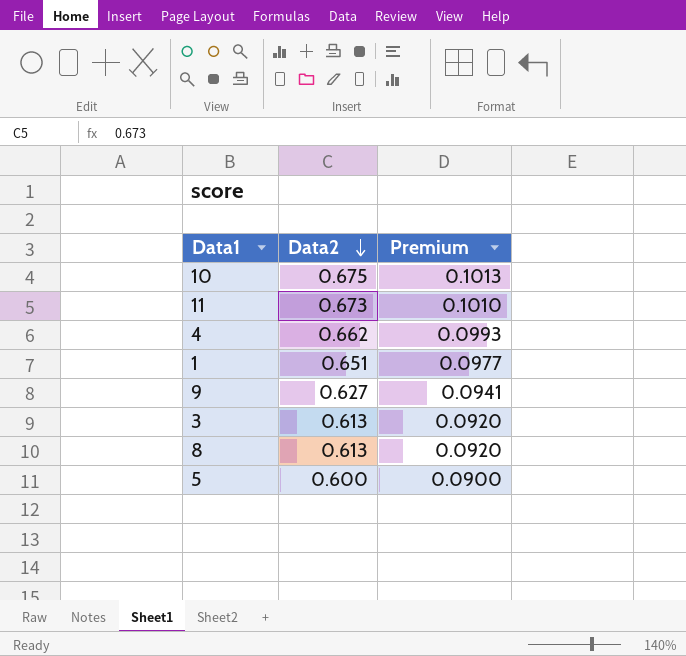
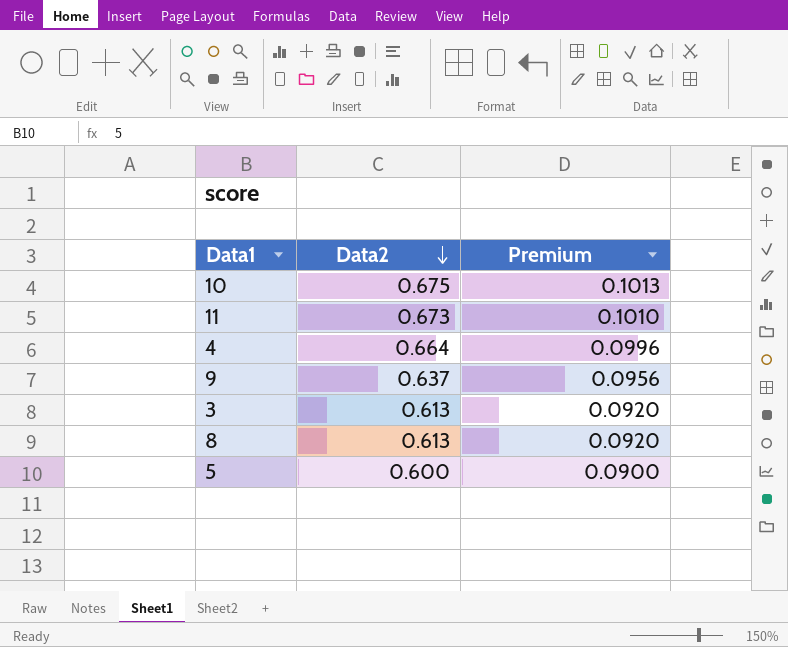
row 1: 0.651 | 0.0977 -> none
4 | Data2: 0.662 -> 0.664
4 | Premium: 0.0993 -> 0.0996
9 | Data2: 0.627 -> 0.637
9 | Premium: 0.0941 -> 0.0956

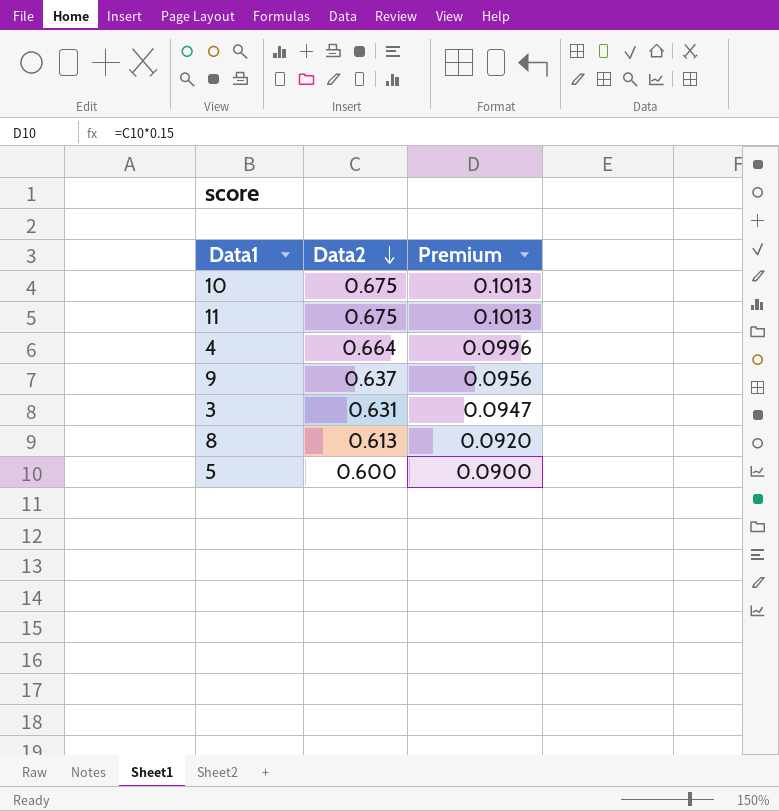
11 | Data2: 0.673 -> 0.675
11 | Premium: 0.1010 -> 0.1013
3 | Data2: 0.613 -> 0.631
3 | Premium: 0.0920 -> 0.0947

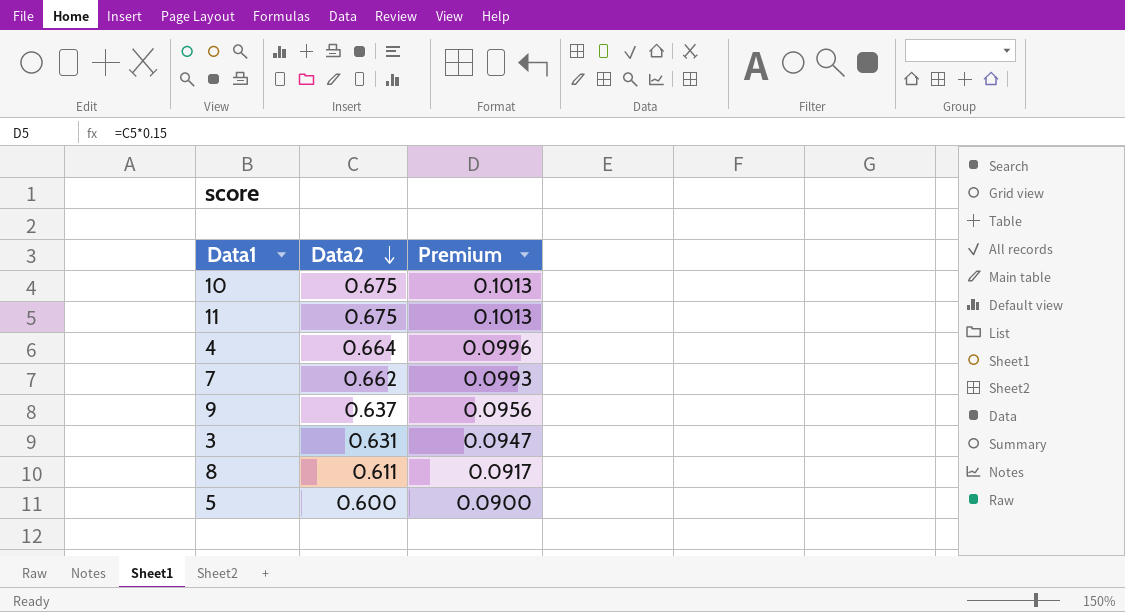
row 7: none -> 0.662 | 0.0993
8 | Data2: 0.613 -> 0.611
8 | Premium: 0.0920 -> 0.0917

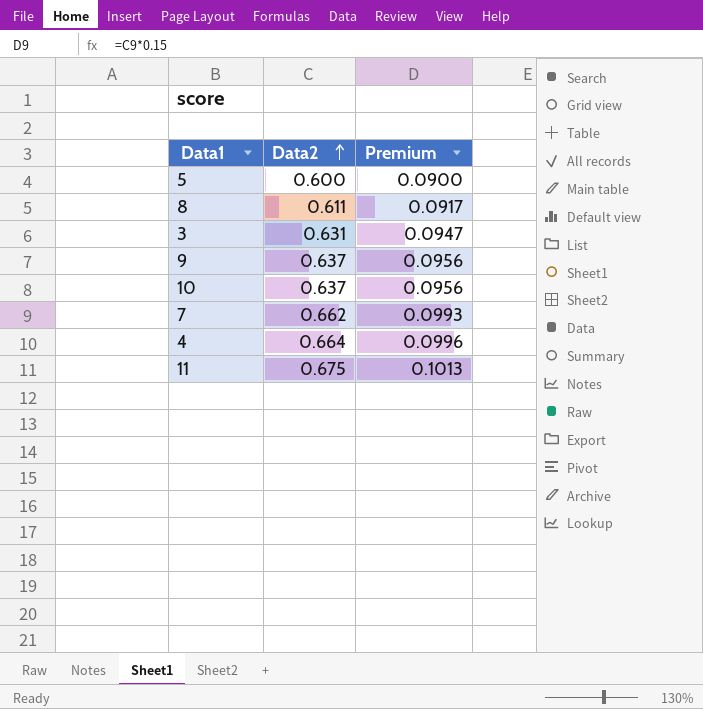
row order: Data2 descending -> Data2 ascending
10 | Data2: 0.675 -> 0.637
10 | Premium: 0.1013 -> 0.0956

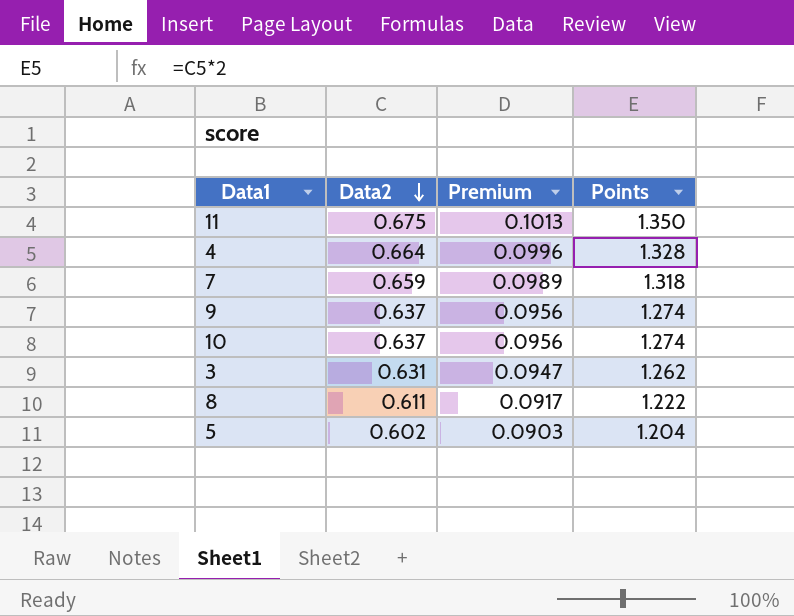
row order: Data2 ascending -> Data2 descending
column Points | formula: none -> [Data2] * 2
7 | Data2: 0.662 -> 0.659
7 | Premium: 0.0993 -> 0.0989
5 | Data2: 0.600 -> 0.602
5 | Premium: 0.0900 -> 0.0903

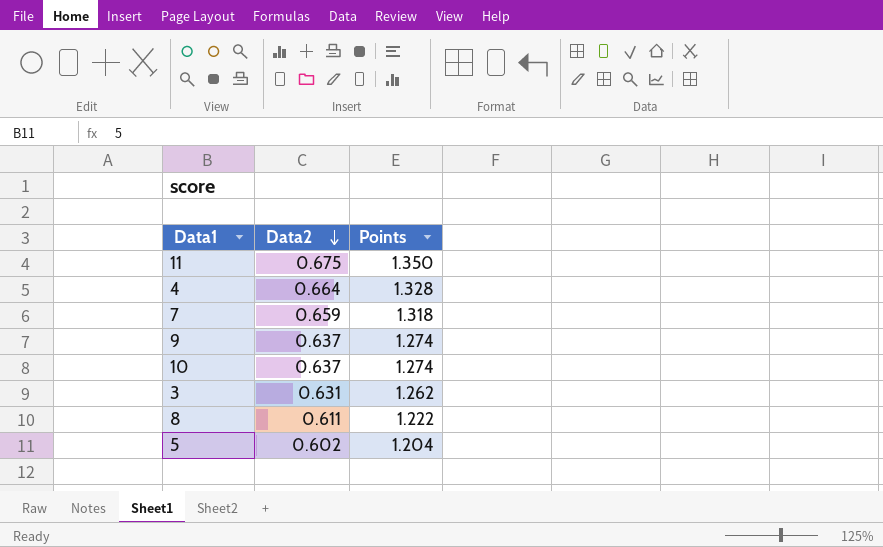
column Premium | formula: [Data2] * 0.15 -> none

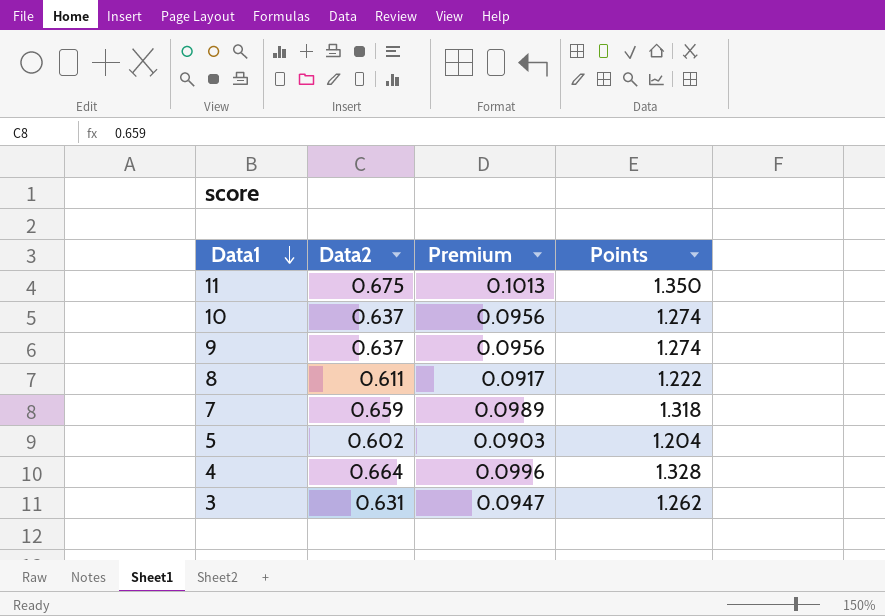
row order: Data2 descending -> Data1 descending
column Premium | formula: none -> [Data2] * 0.15

